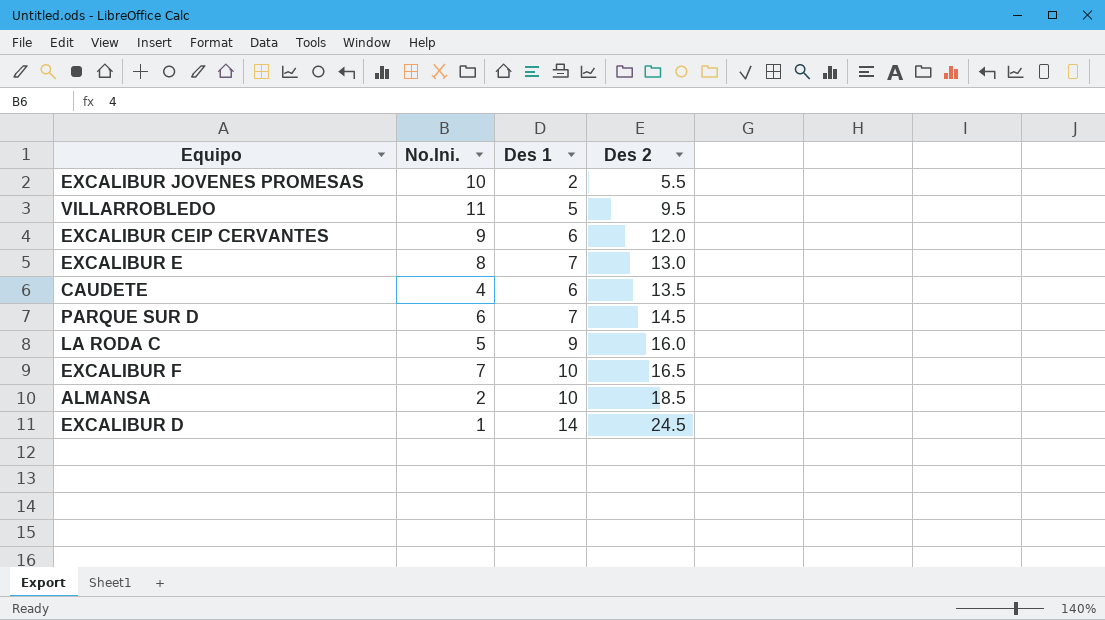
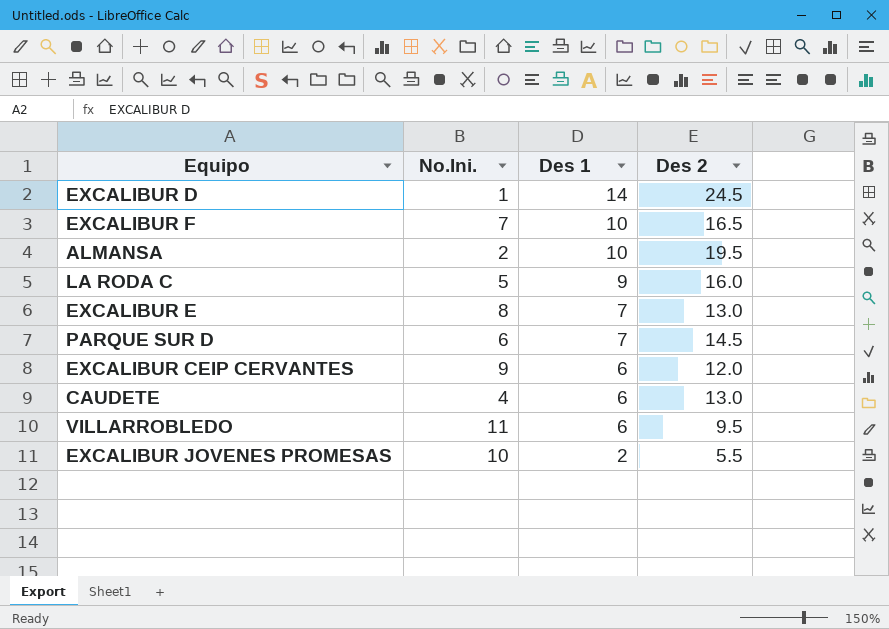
row order: Des 2 ascending -> Des 1 descending
ALMANSA | Des 2: 18.5 -> 19.5
CAUDETE | Des 2: 13.5 -> 13.0
VILLARROBLEDO | Des 1: 5 -> 6

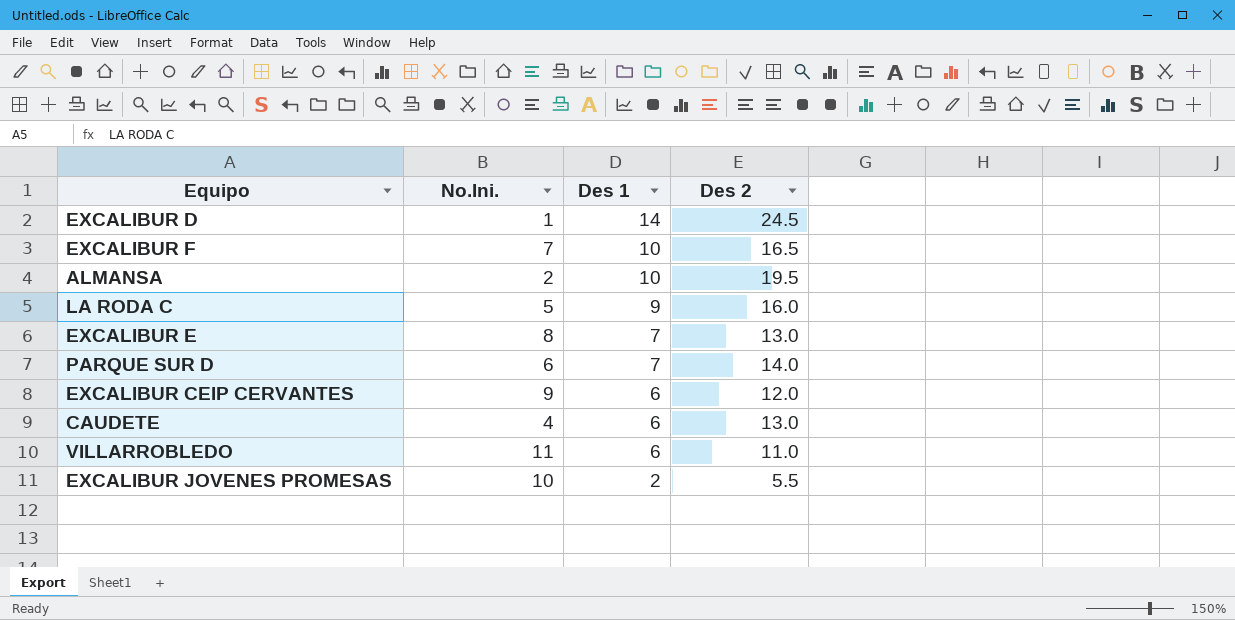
PARQUE SUR D | Des 2: 14.5 -> 14.0
VILLARROBLEDO | Des 2: 9.5 -> 11.0

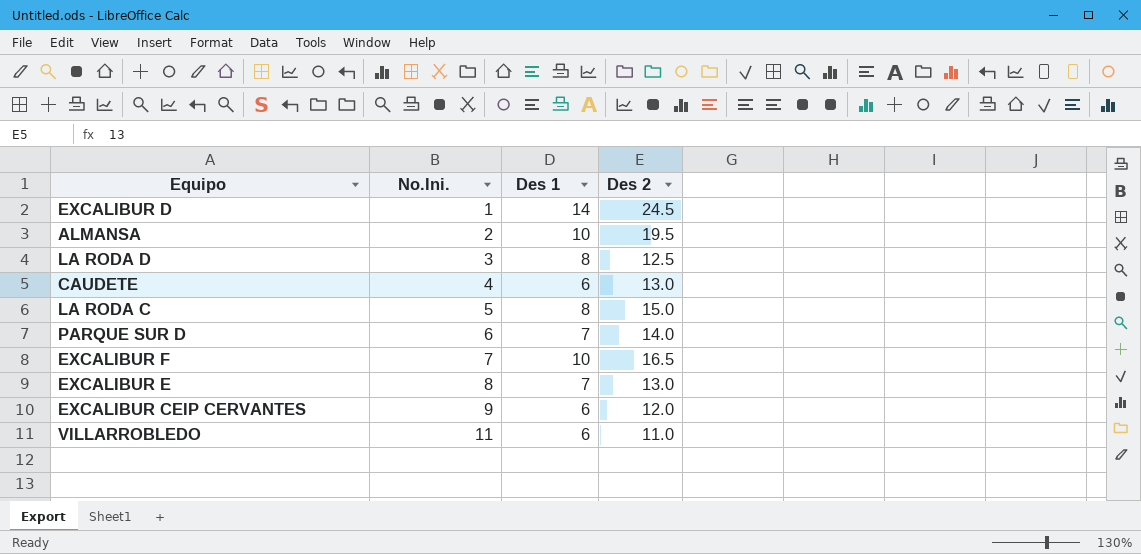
row order: Des 1 descending -> No.Ini. ascending
row EXCALIBUR JOVENES PROMESAS: 10 | 2 | 5.5 -> none
row LA RODA D: none -> 3 | 8 | 12.5
LA RODA C | Des 1: 9 -> 8
LA RODA C | Des 2: 16.0 -> 15.0

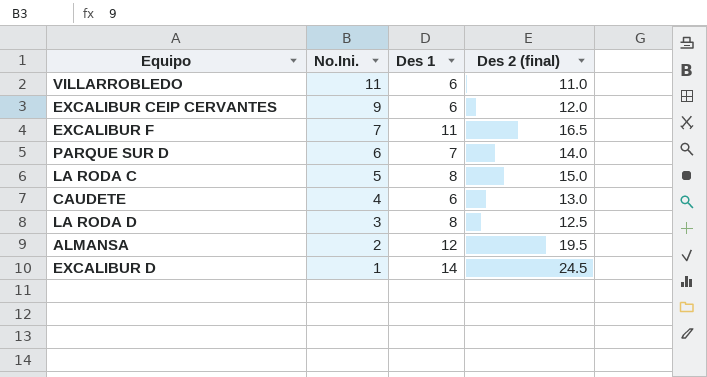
row order: No.Ini. ascending -> No.Ini. descending
column name: Des 2 -> Des 2 (final)
row EXCALIBUR E: 8 | 7 | 13.0 -> none
EXCALIBUR F | Des 1: 10 -> 11
ALMANSA | Des 1: 10 -> 12

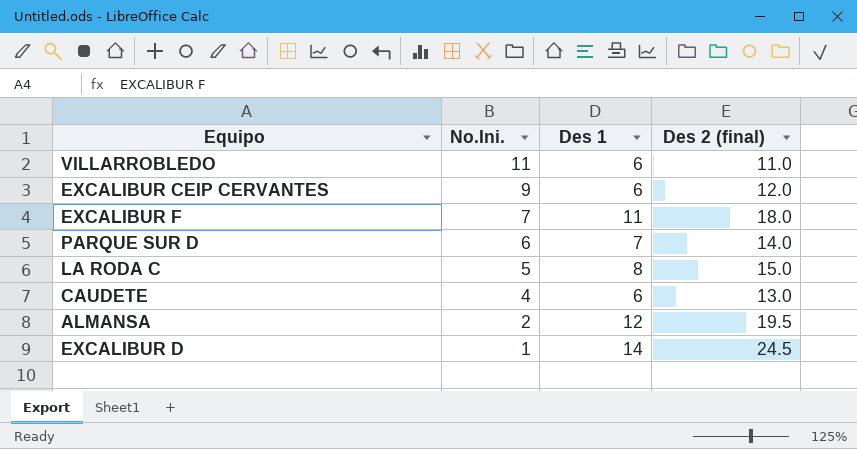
row LA RODA D: 3 | 8 | 12.5 -> none
EXCALIBUR F | Des 2 (final): 16.5 -> 18.0

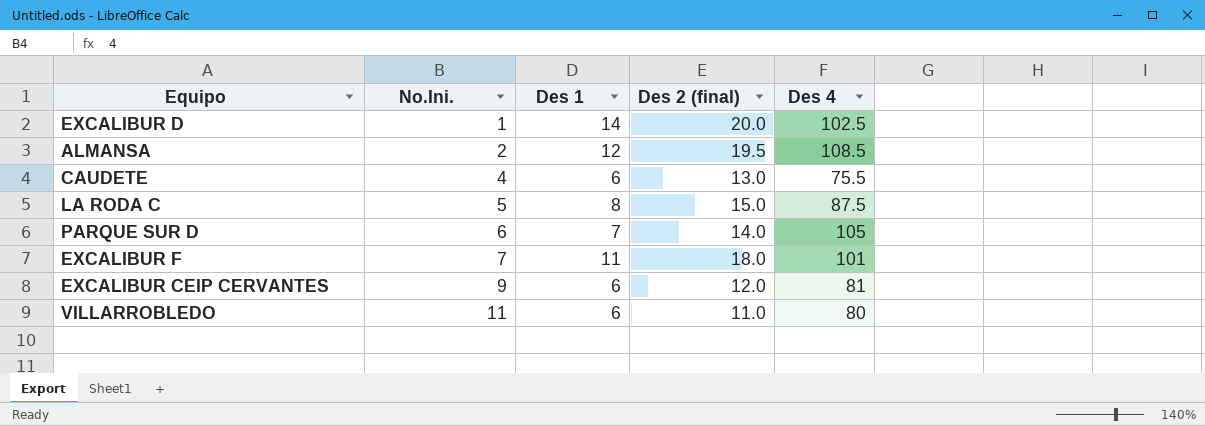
row order: No.Ini. descending -> No.Ini. ascending
column Des 4 | position: none -> 5
EXCALIBUR D | Des 2 (final): 24.5 -> 20.0

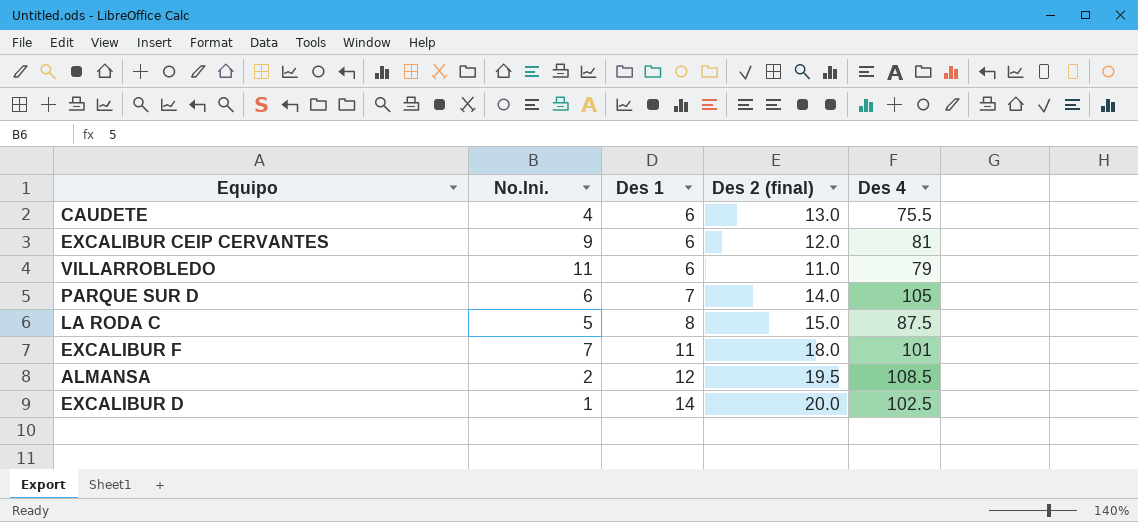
row order: No.Ini. ascending -> Des 1 ascending
VILLARROBLEDO | Des 4: 80 -> 79

